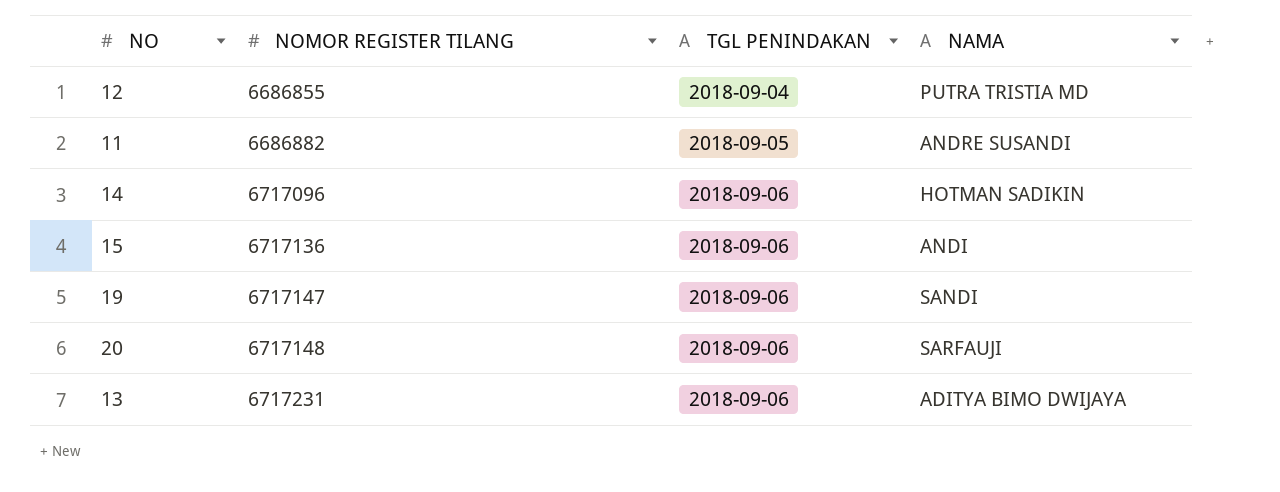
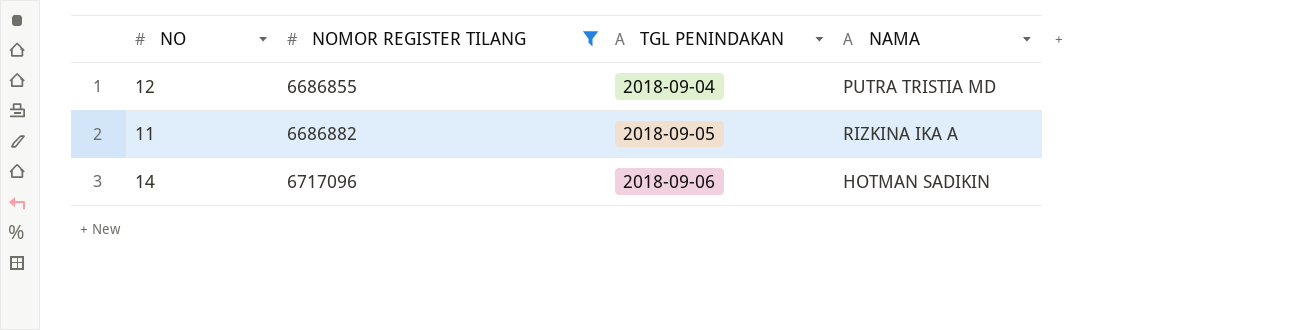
filter: none -> NOMOR REGISTER TILANG <= 6717096
11 | NAMA: ANDRE SUSANDI -> RIZKINA IKA A

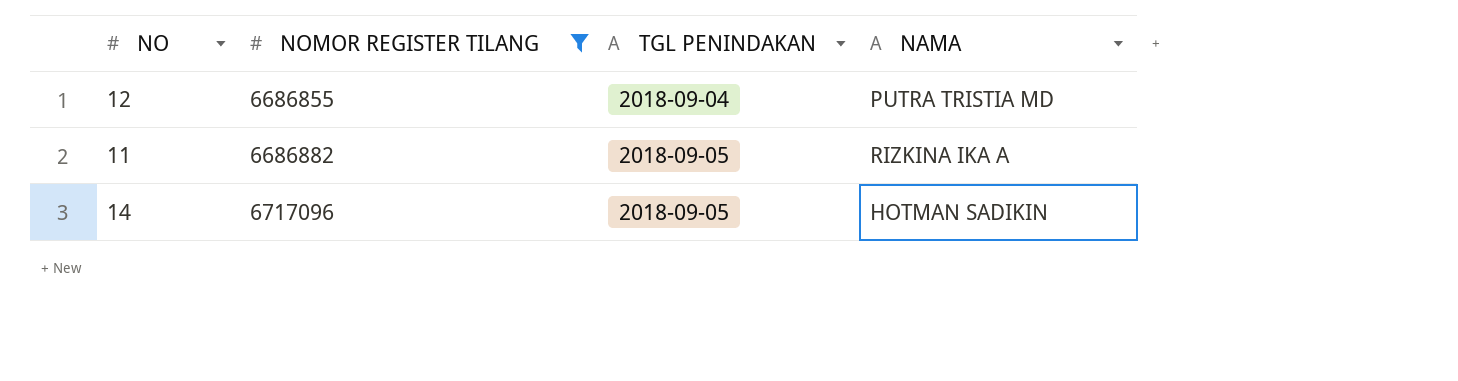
14 | TGL PENINDAKAN: 2018-09-06 -> 2018-09-05

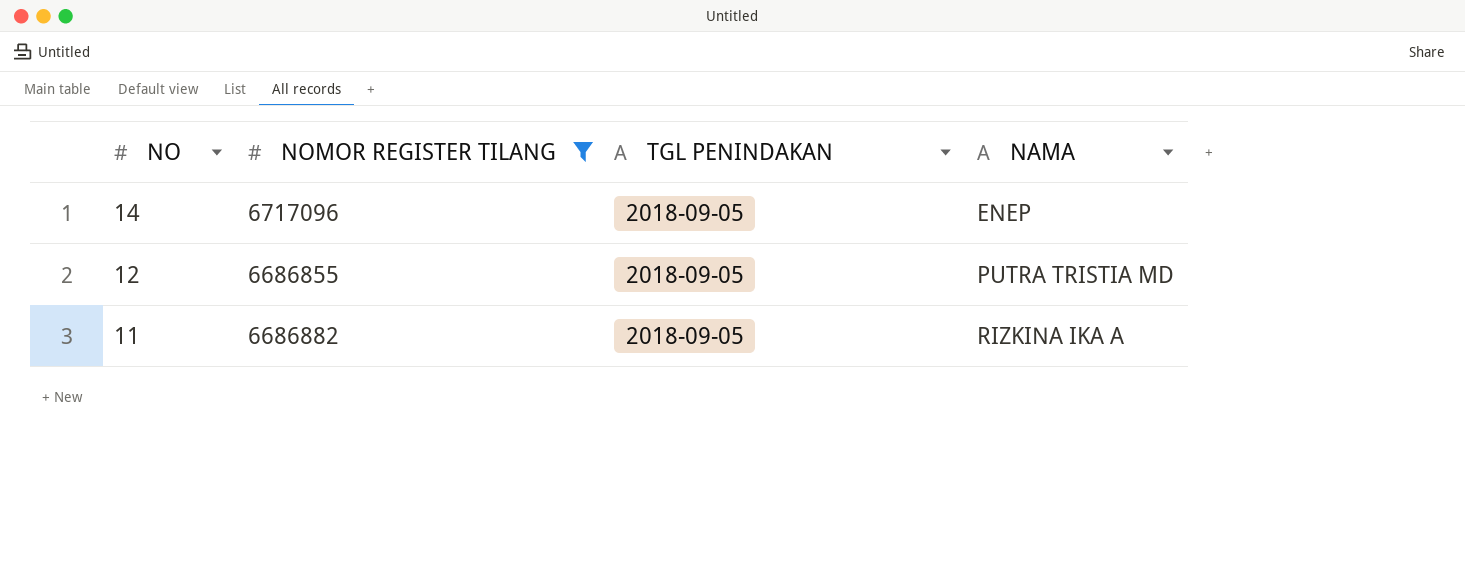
row order: NOMOR REGISTER TILANG ascending -> NO descending
14 | NAMA: HOTMAN SADIKIN -> ENEP
12 | TGL PENINDAKAN: 2018-09-04 -> 2018-09-05

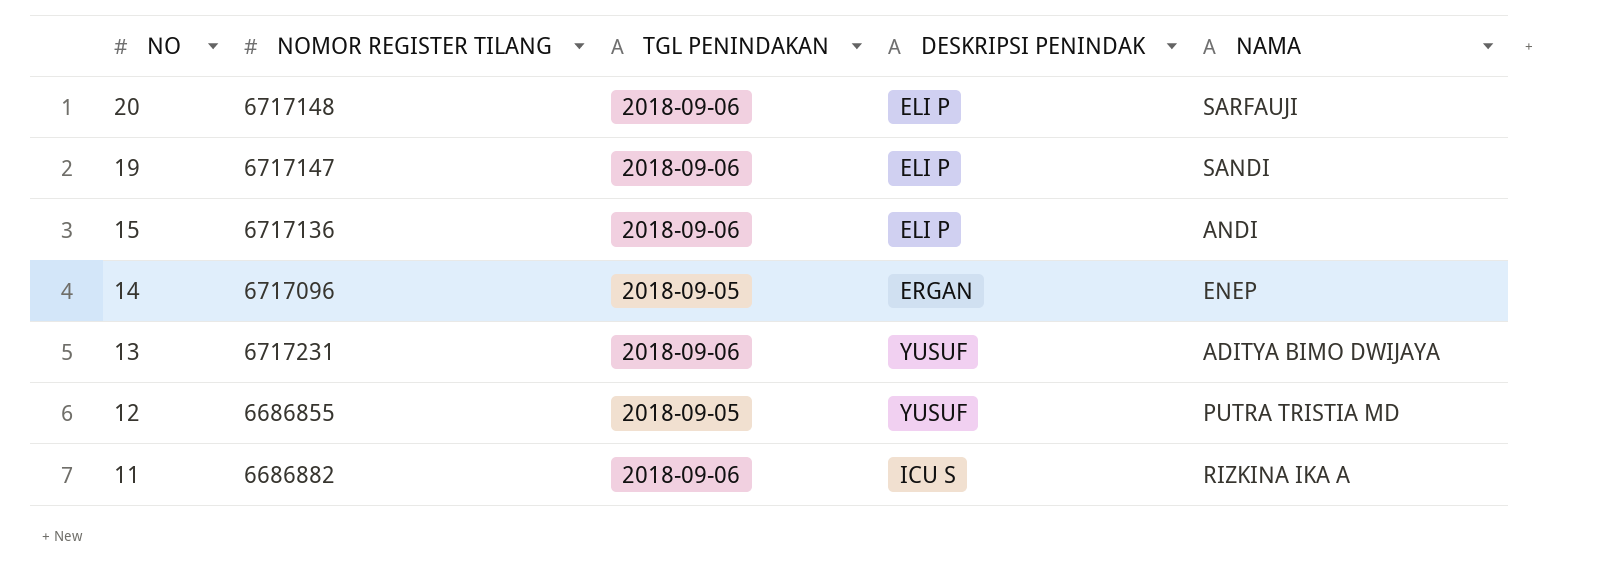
filter: NOMOR REGISTER TILANG <= 6717096 -> none
column DESKRIPSI PENINDAK | position: none -> 4
11 | TGL PENINDAKAN: 2018-09-05 -> 2018-09-06

